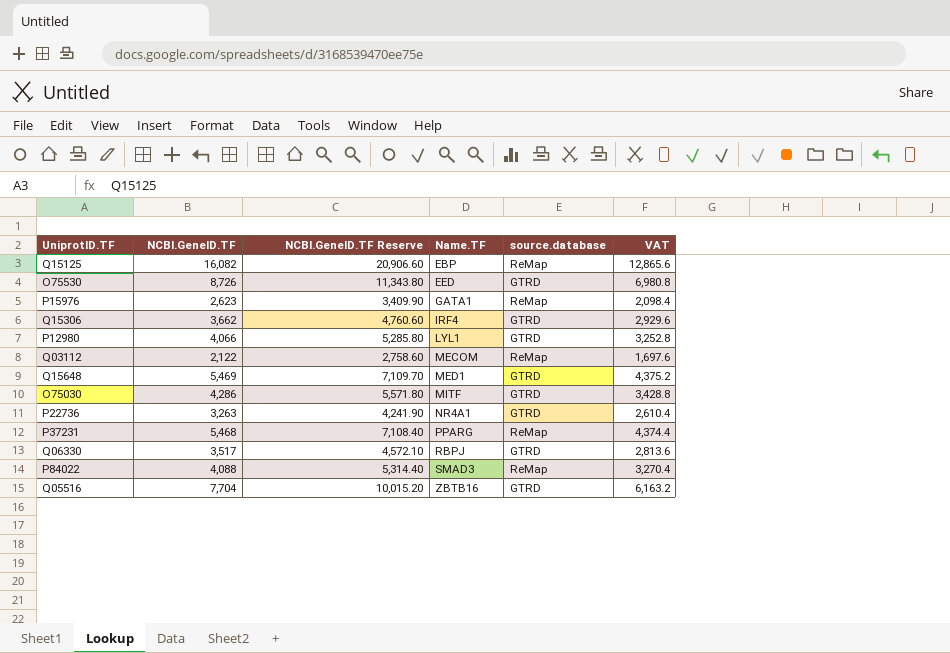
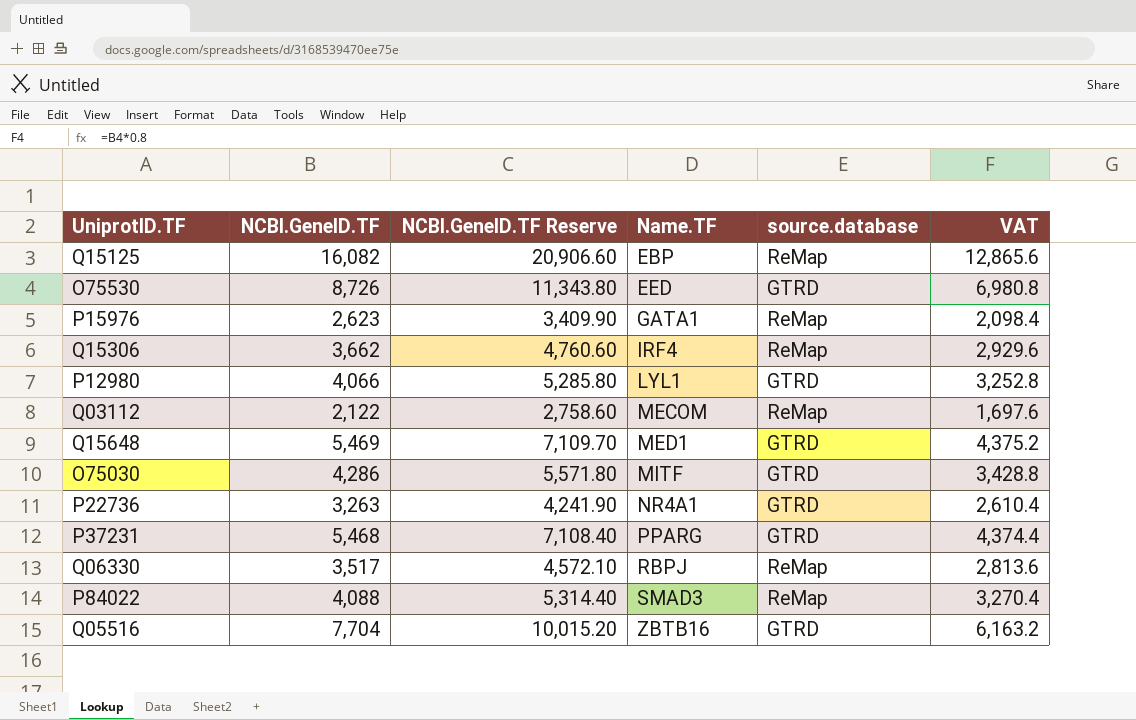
Q15306 | source.database: GTRD -> ReMap
P37231 | source.database: ReMap -> GTRD
Q06330 | source.database: GTRD -> ReMap

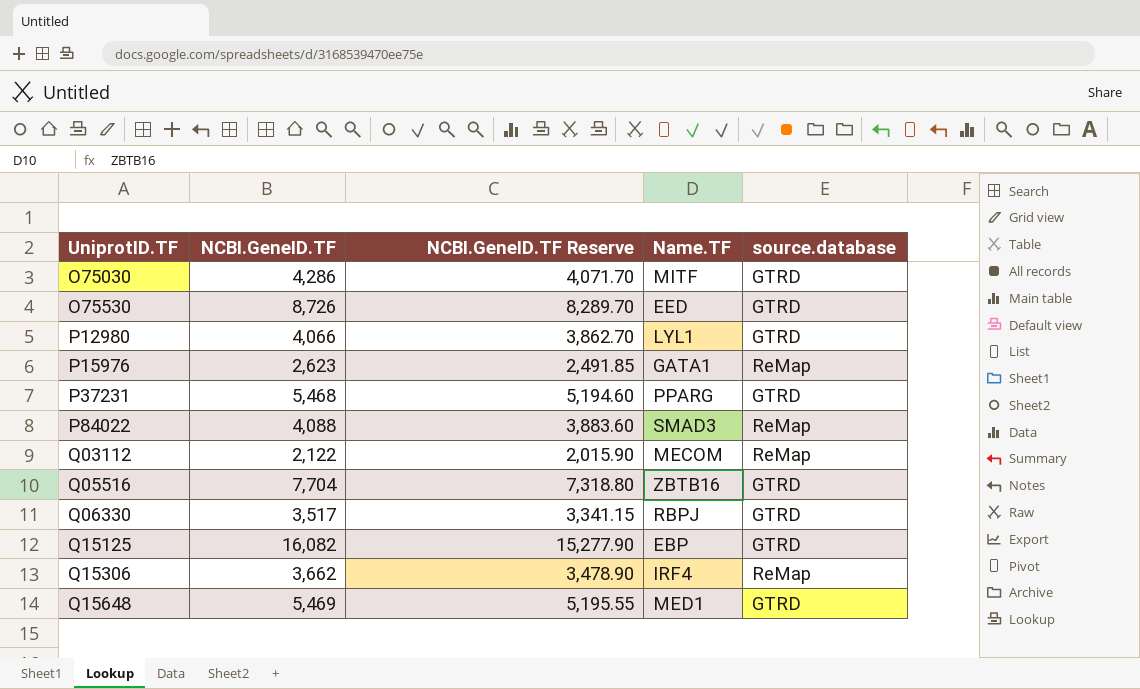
row order: Name.TF ascending -> UniprotID.TF ascending
column VAT | formula: [NCBI.GeneID.TF] * 0.8 -> none
column NCBI.GeneID.TF Reserve | formula: [NCBI.GeneID.TF] * 1.3 -> [NCBI.GeneID.TF] * 0.95
row P22736: 3,263 | 4,241.90 | NR4A1 | GTRD | 2,610.4 -> none
Q06330 | source.database: ReMap -> GTRD
Q15125 | source.database: ReMap -> GTRD

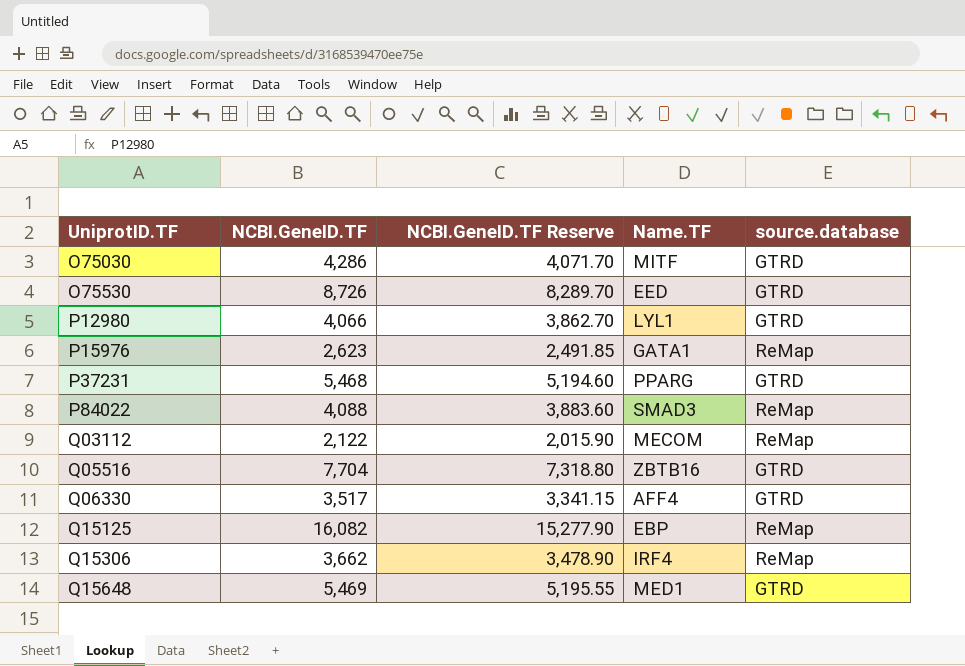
Q06330 | Name.TF: RBPJ -> AFF4
Q15125 | source.database: GTRD -> ReMap

